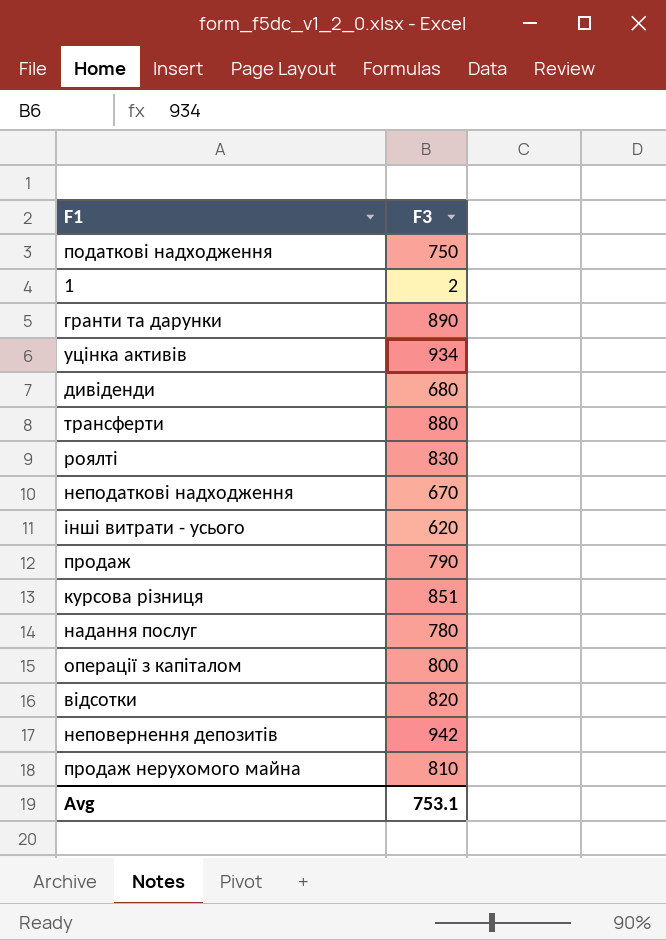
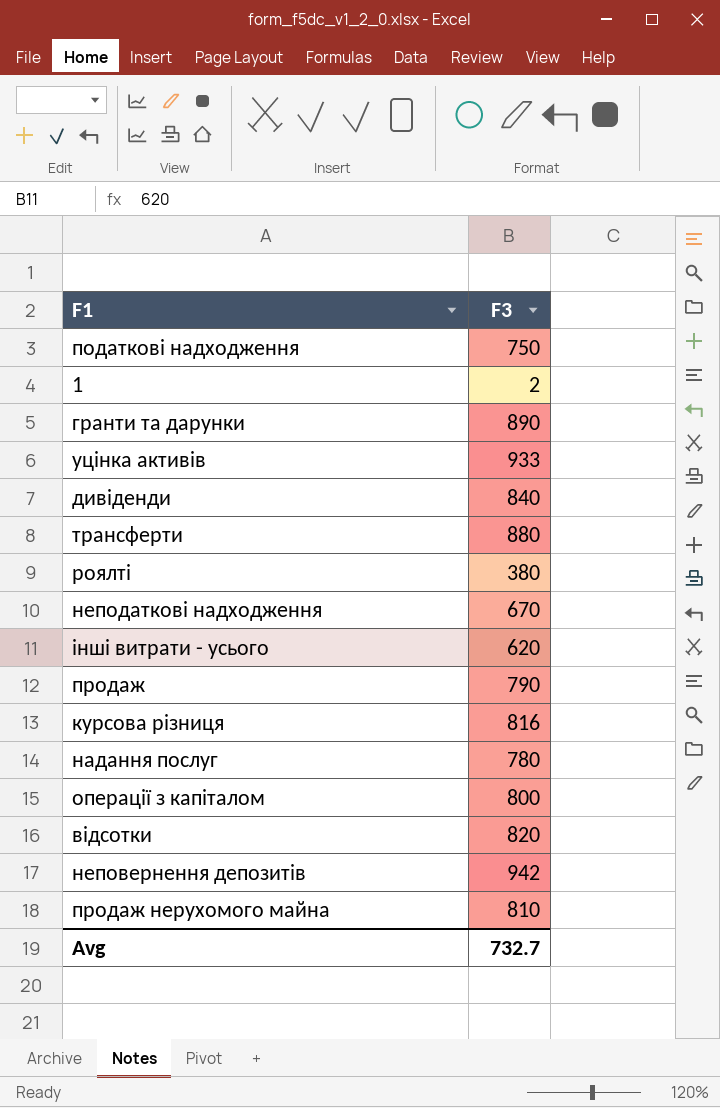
уцінка активів | F3: 934 -> 933
дивіденди | F3: 680 -> 840
роялті | F3: 830 -> 380
курсова різниця | F3: 851 -> 816
Avg | F3: 753.1 -> 732.7

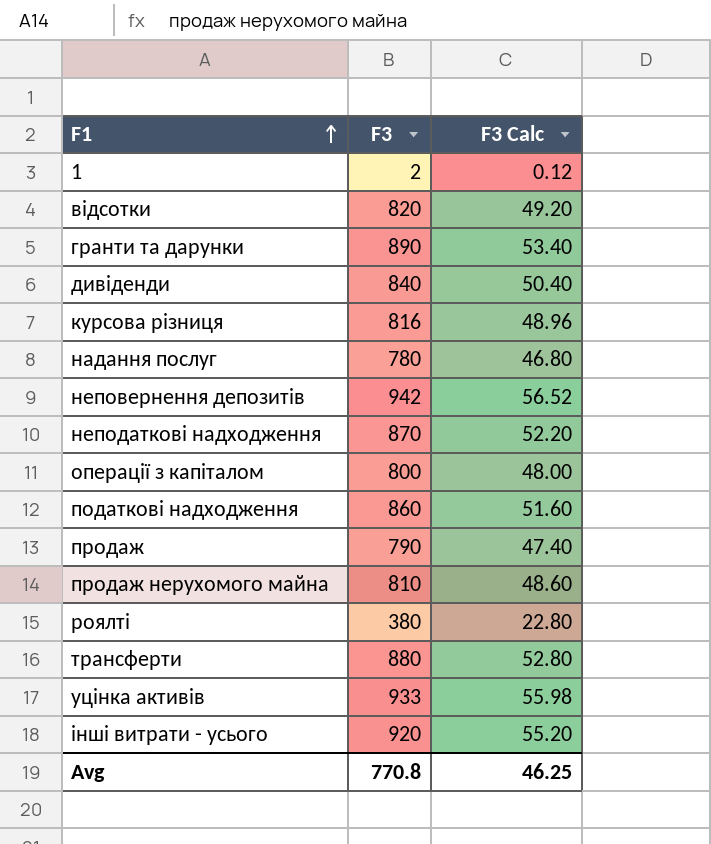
row order: none -> F1 ascending
column F3 Calc | formula: none -> [F3] * 0.06
неподаткові надходження | F3: 670 -> 870
податкові надходження | F3: 750 -> 860
інші витрати - усього | F3: 620 -> 920
Avg | F3: 732.7 -> 770.8

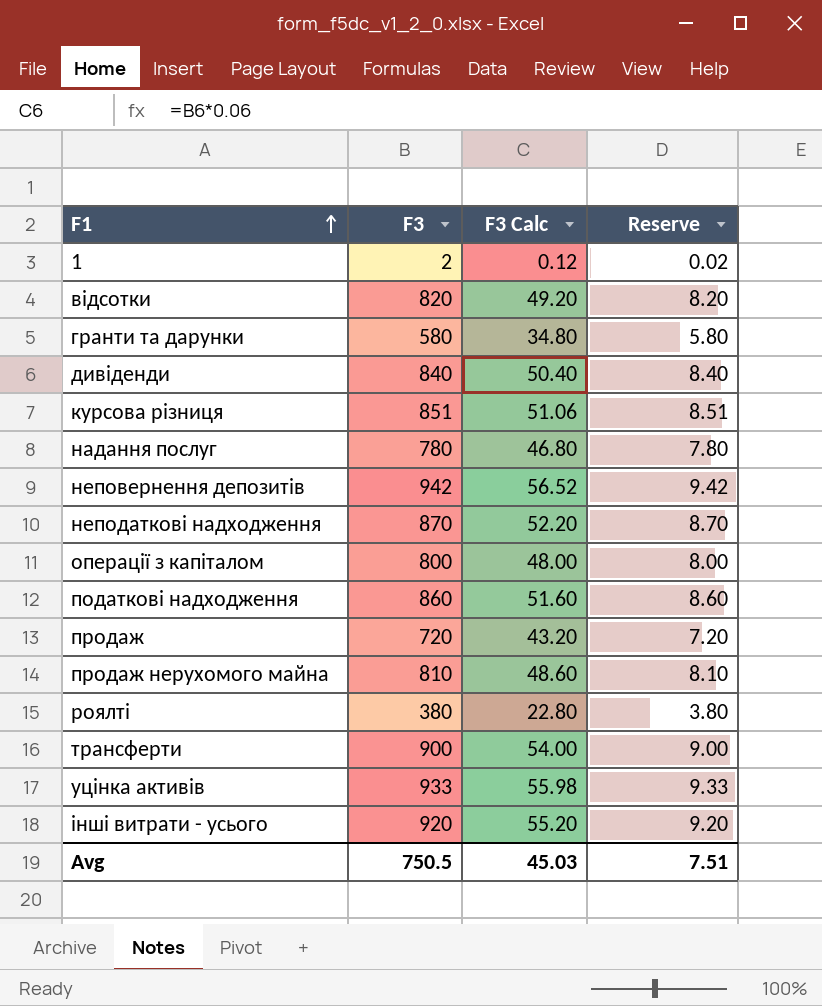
column Reserve | formula: none -> [F3] * 0.01
гранти та дарунки | F3: 890 -> 580
гранти та дарунки | F3 Calc: 53.40 -> 34.80
курсова різниця | F3: 816 -> 851
курсова різниця | F3 Calc: 48.96 -> 51.06
продаж | F3: 790 -> 720
продаж | F3 Calc: 47.40 -> 43.20
трансферти | F3: 880 -> 900
трансферти | F3 Calc: 52.80 -> 54.00
Avg | F3: 770.8 -> 750.5
Avg | F3 Calc: 46.25 -> 45.03

